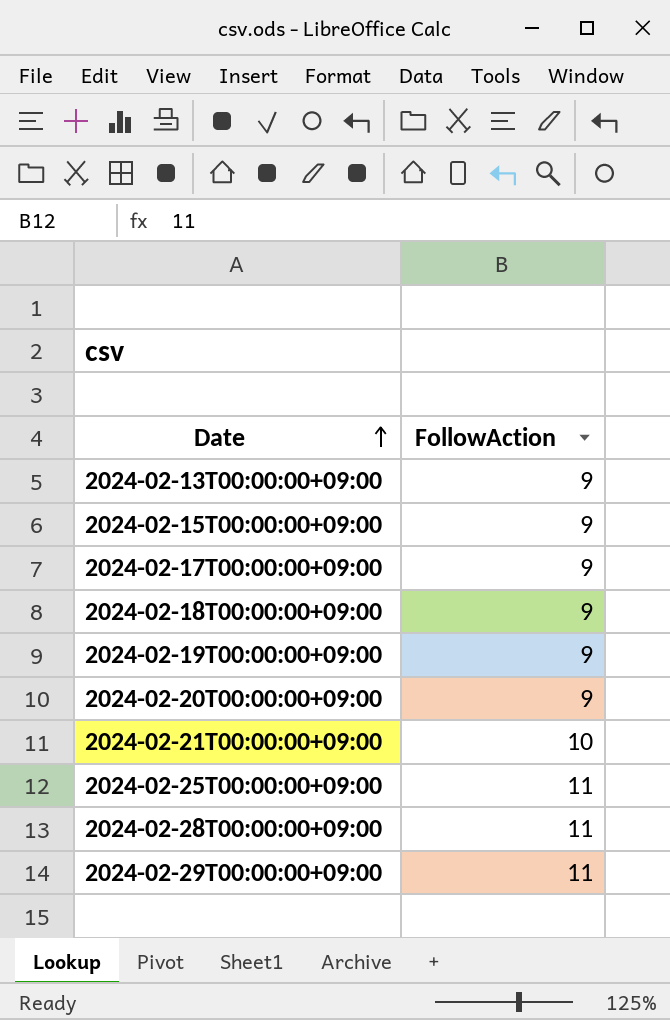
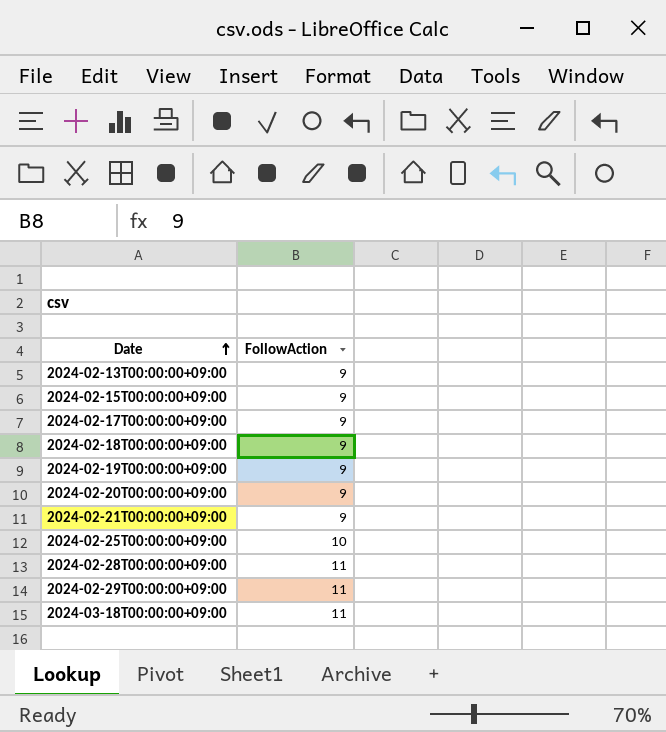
2024-02-21T00:00:00+09:00 | FollowAction: 10 -> 9
2024-02-25T00:00:00+09:00 | FollowAction: 11 -> 10
row 2024-03-18T00:00:00+09:00: none -> 11

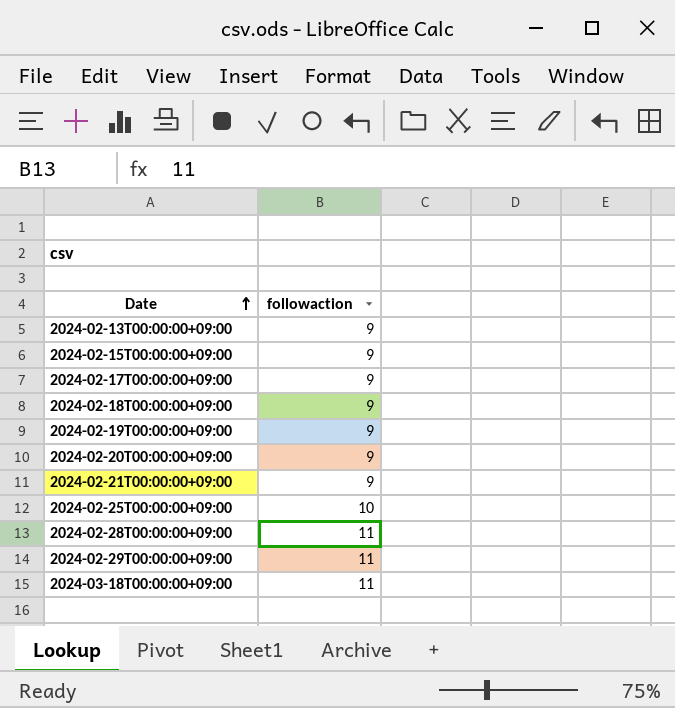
column name: FollowAction -> followaction

